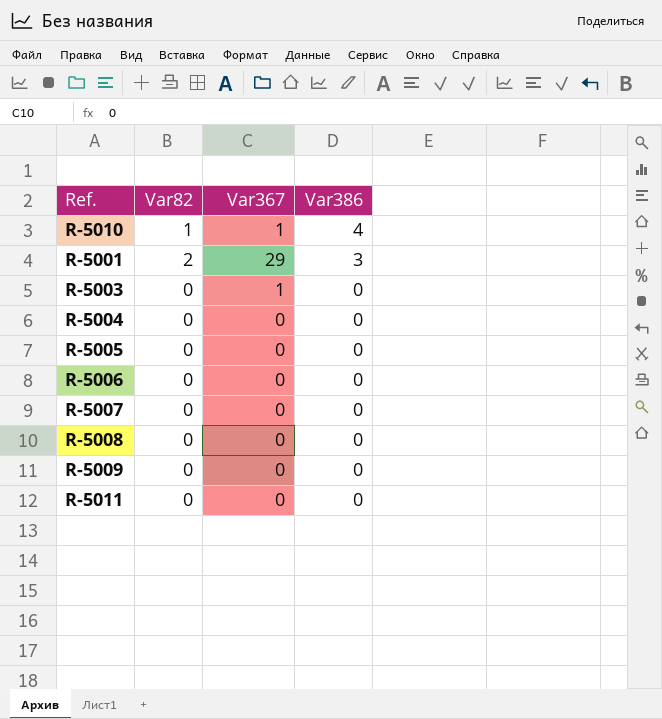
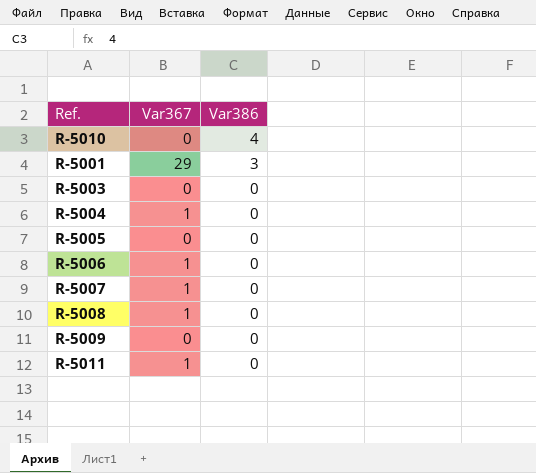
column Var82 | position: 2 -> none
R-5010 | Var367: 1 -> 0
R-5003 | Var367: 1 -> 0
R-5004 | Var367: 0 -> 1
R-5006 | Var367: 0 -> 1
R-5007 | Var367: 0 -> 1
R-5008 | Var367: 0 -> 1
R-5011 | Var367: 0 -> 1

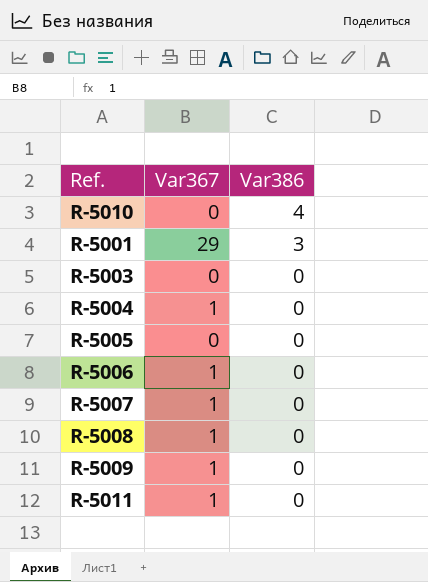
R-5009 | Var367: 0 -> 1

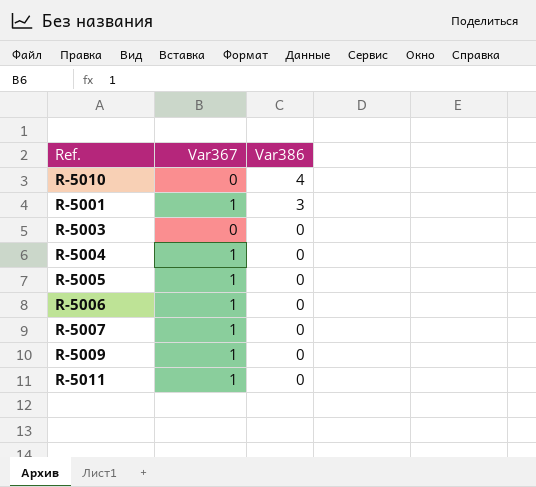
row R-5008: 1 | 0 -> none
R-5001 | Var367: 29 -> 1
R-5005 | Var367: 0 -> 1

